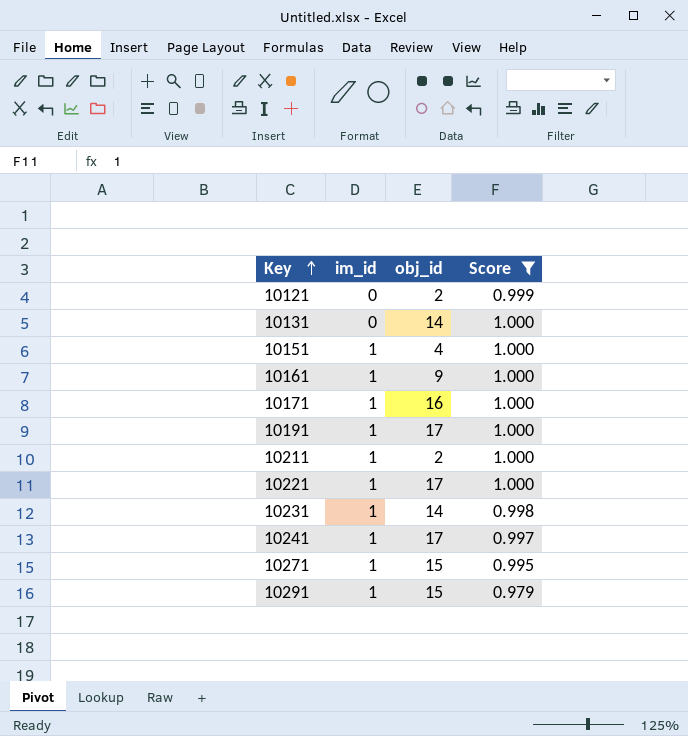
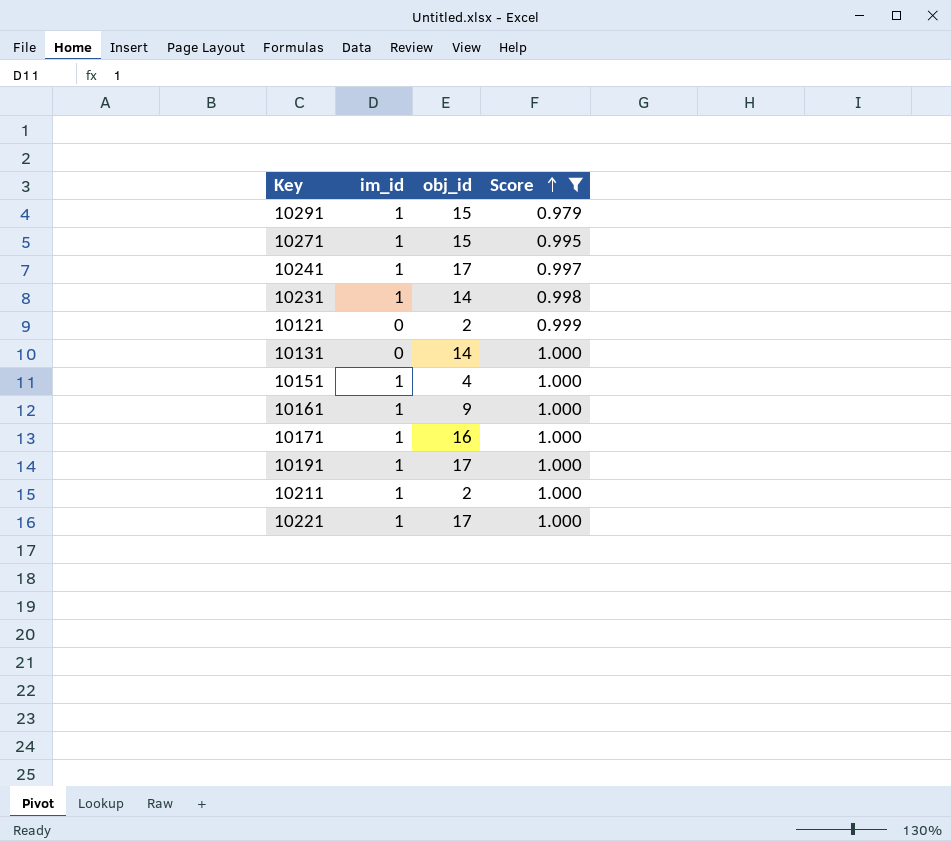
row order: Key ascending -> Score ascending

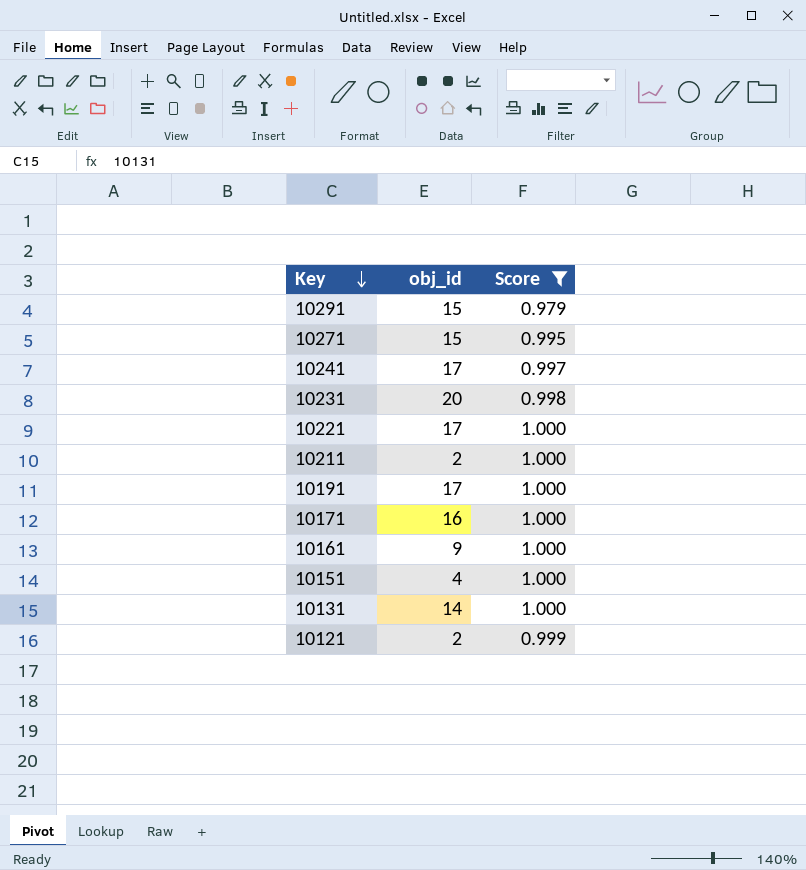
row order: Score ascending -> Key descending
column im_id | position: 2 -> none
10231 | obj_id: 14 -> 20

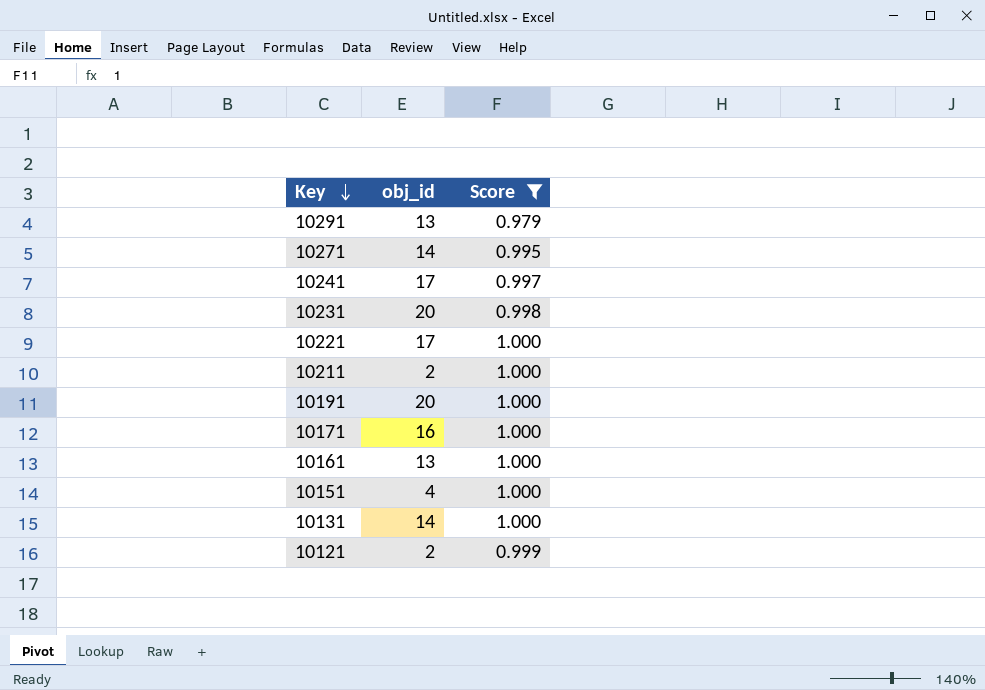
10291 | obj_id: 15 -> 13
10271 | obj_id: 15 -> 14
10191 | obj_id: 17 -> 20
10161 | obj_id: 9 -> 13

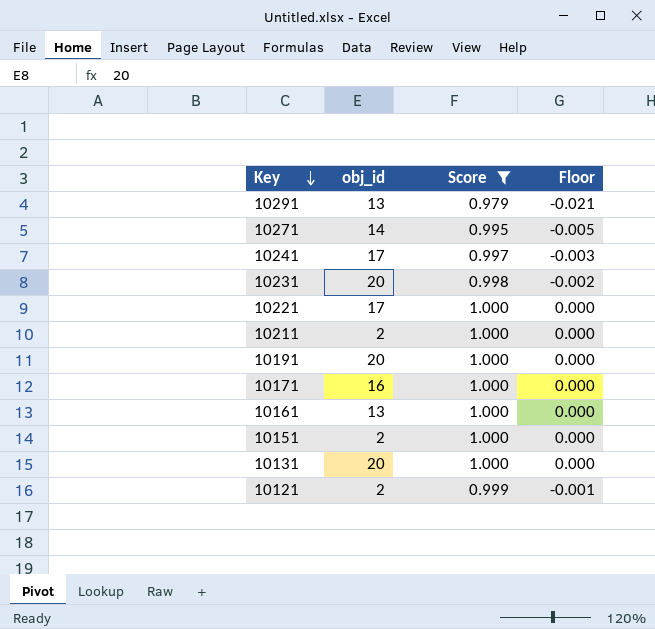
column Floor | formula: none -> [Score] - 1
10151 | obj_id: 4 -> 2
10131 | obj_id: 14 -> 20

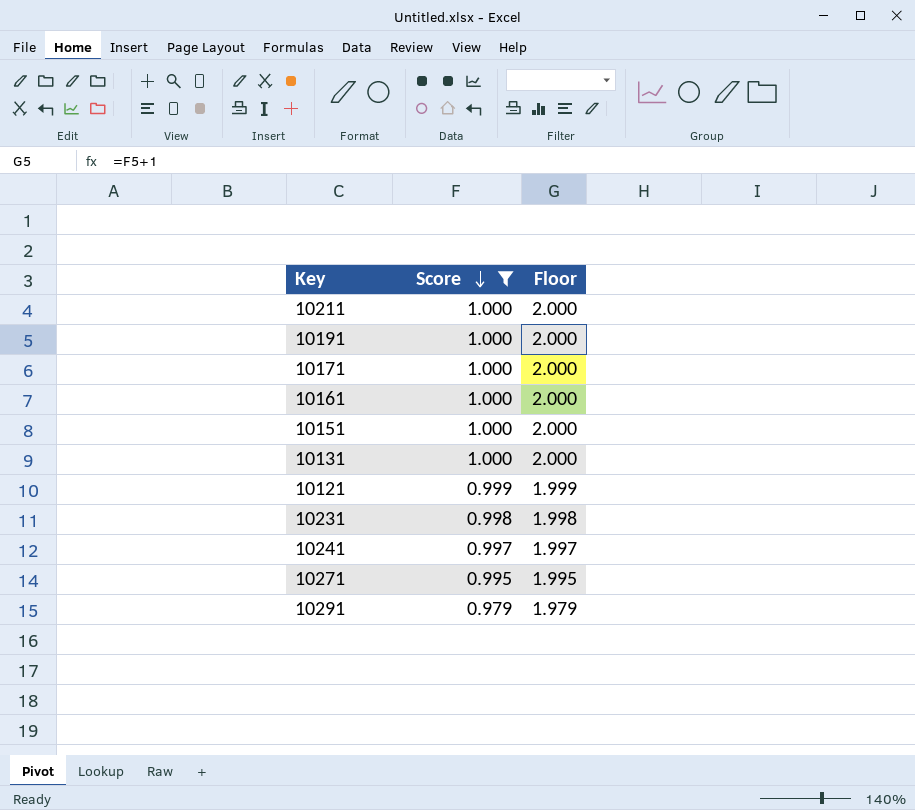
row order: Key descending -> Score descending
column obj_id | position: 2 -> none
column Floor | formula: [Score] - 1 -> [Score] + 1
row 10221: 17 | 1.000 | 0.000 -> none

